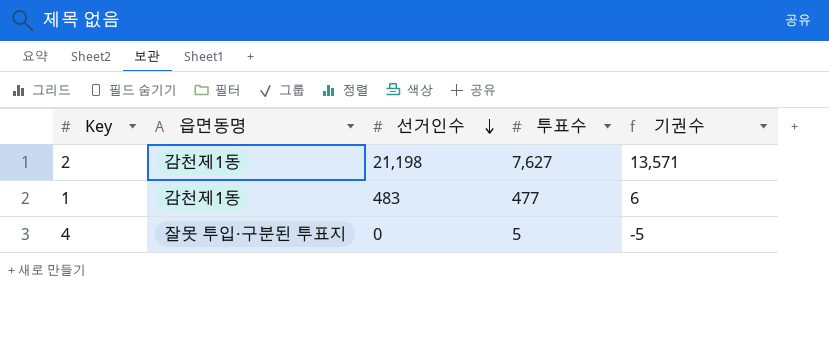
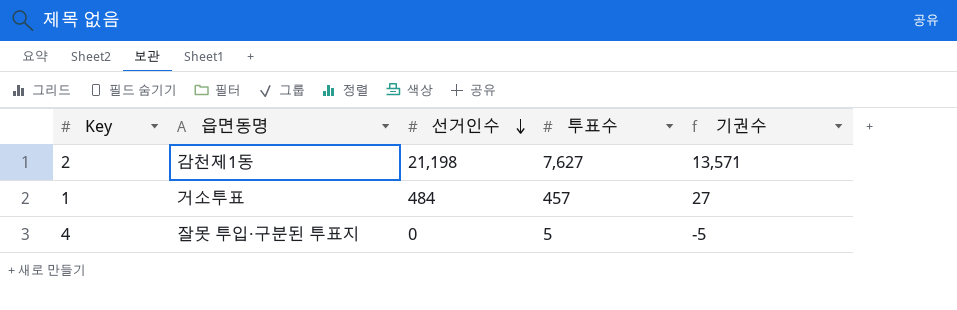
1 | 읍면동명: 감천제1동 -> 거소투표
1 | 선거인수: 483 -> 484
1 | 투표수: 477 -> 457
1 | 기권수: 6 -> 27

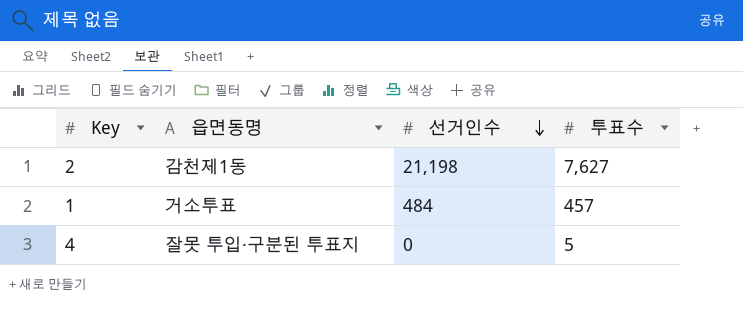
column 기권수 | formula: [선거인수] - [투표수] -> none

